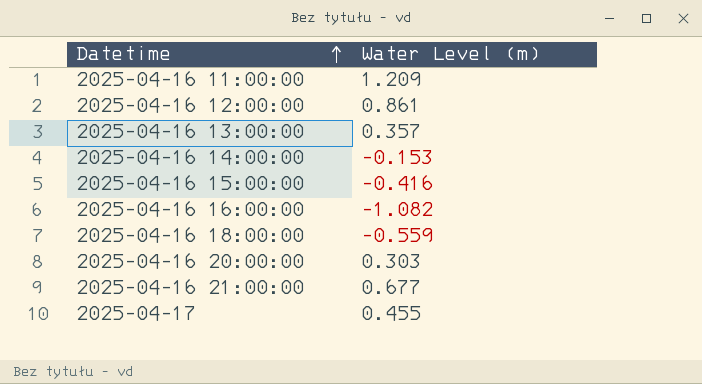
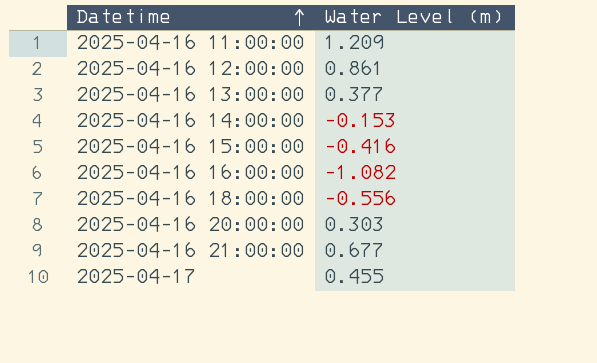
2025-04-16 13:00:00 | Water Level (m): 0.357 -> 0.377
2025-04-16 18:00:00 | Water Level (m): -0.559 -> -0.556

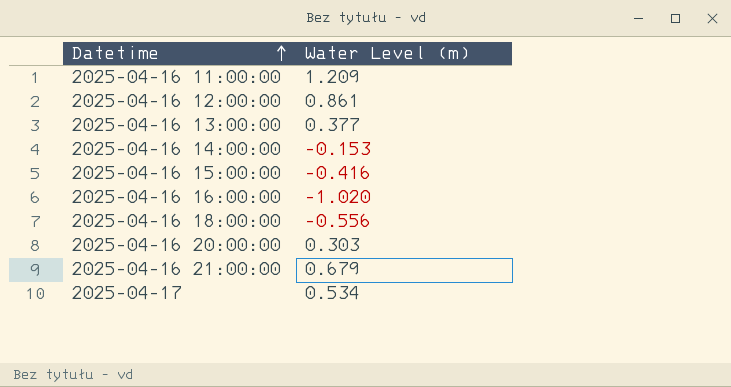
2025-04-16 16:00:00 | Water Level (m): -1.082 -> -1.020
2025-04-16 21:00:00 | Water Level (m): 0.677 -> 0.679
2025-04-17 | Water Level (m): 0.455 -> 0.534

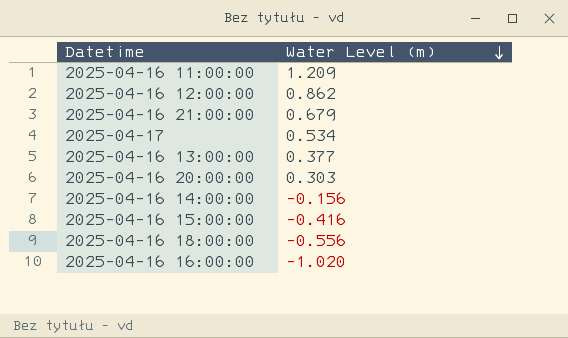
row order: Datetime ascending -> Water Level (m) descending
2025-04-16 12:00:00 | Water Level (m): 0.861 -> 0.862
2025-04-16 14:00:00 | Water Level (m): -0.153 -> -0.156

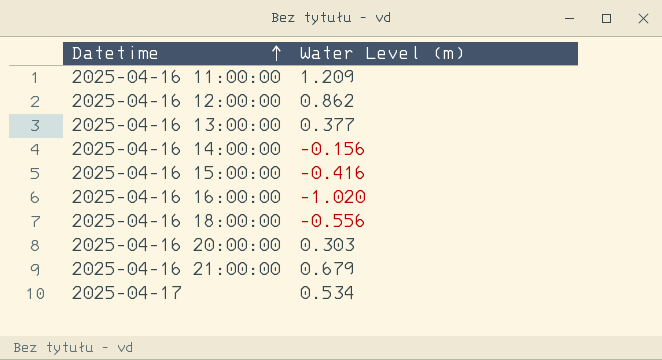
row order: Water Level (m) descending -> Datetime ascending

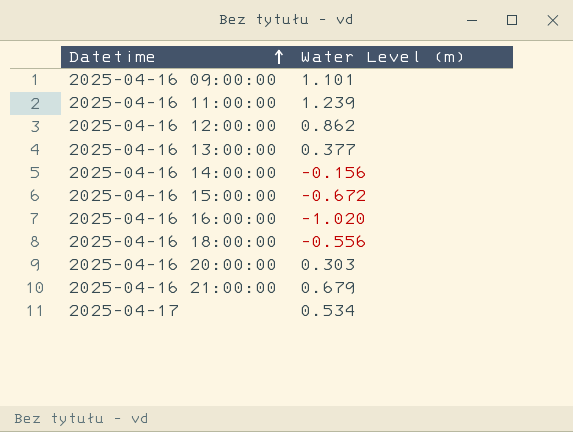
row 2025-04-16 09:00:00: none -> 1.101
2025-04-16 11:00:00 | Water Level (m): 1.209 -> 1.239
2025-04-16 15:00:00 | Water Level (m): -0.416 -> -0.672

